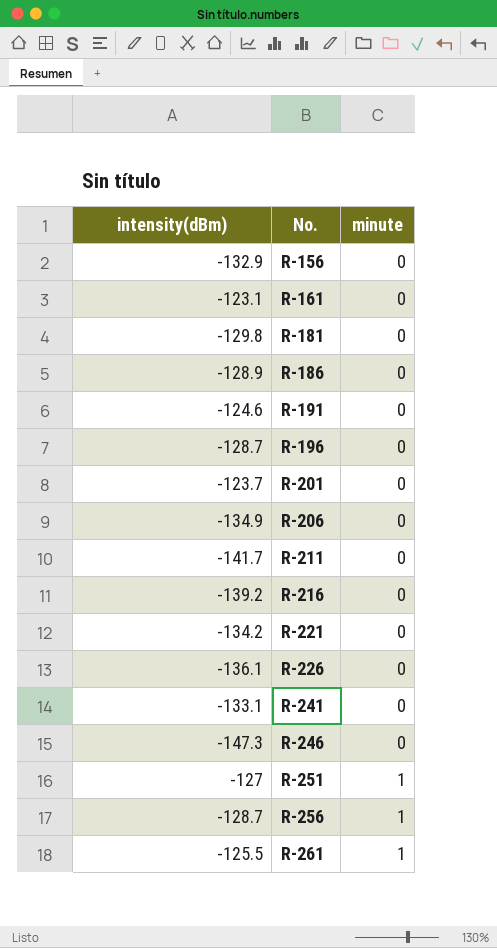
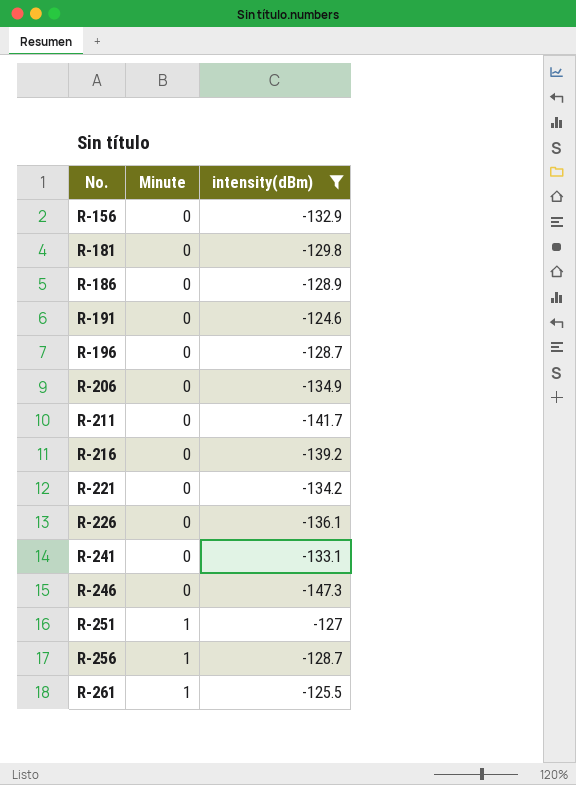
filter: none -> intensity(dBm) <= -124.6
column name: minute -> Minute
column intensity(dBm) | position: 1 -> 3

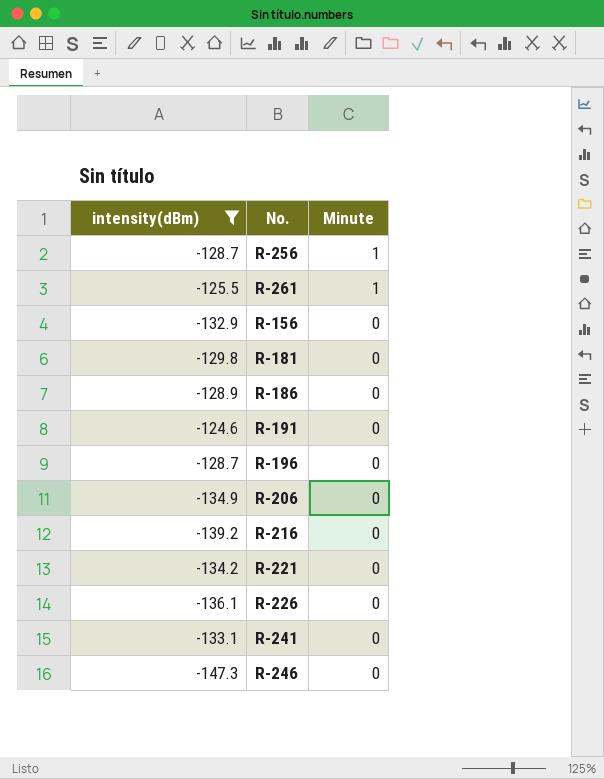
row order: No. ascending -> Minute descending
column intensity(dBm) | position: 3 -> 1
row R-211: 0 | -141.7 -> none
row R-251: 1 | -127 -> none

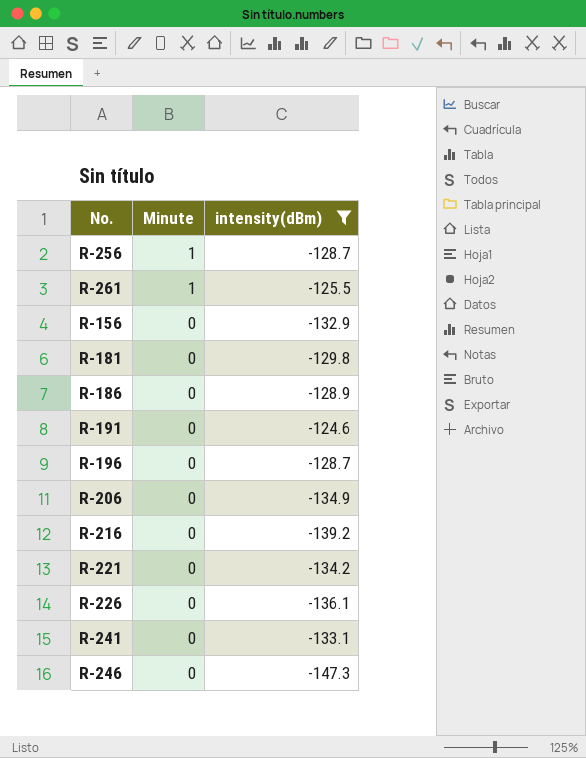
column intensity(dBm) | position: 1 -> 3

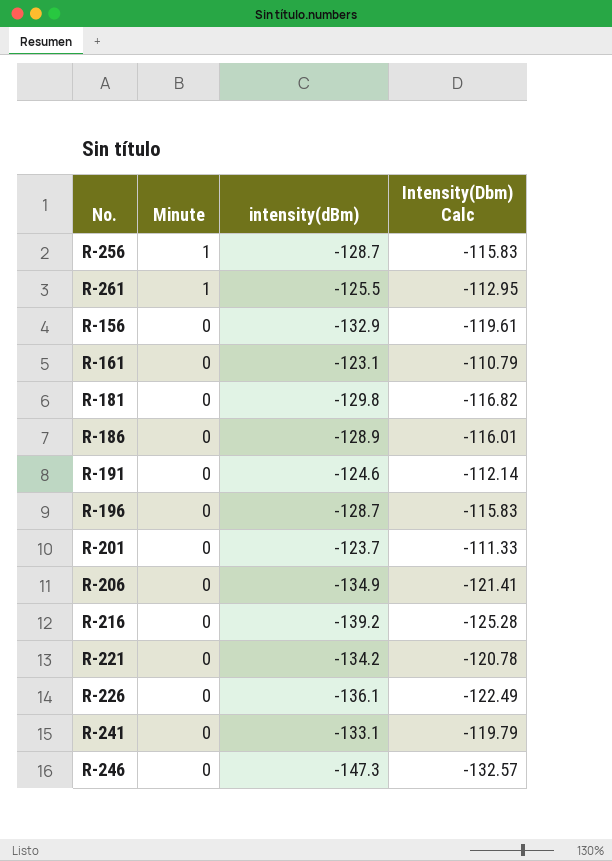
filter: intensity(dBm) <= -124.6 -> none
column Intensity(Dbm) Calc | formula: none -> [intensity(dBm)] * 0.9

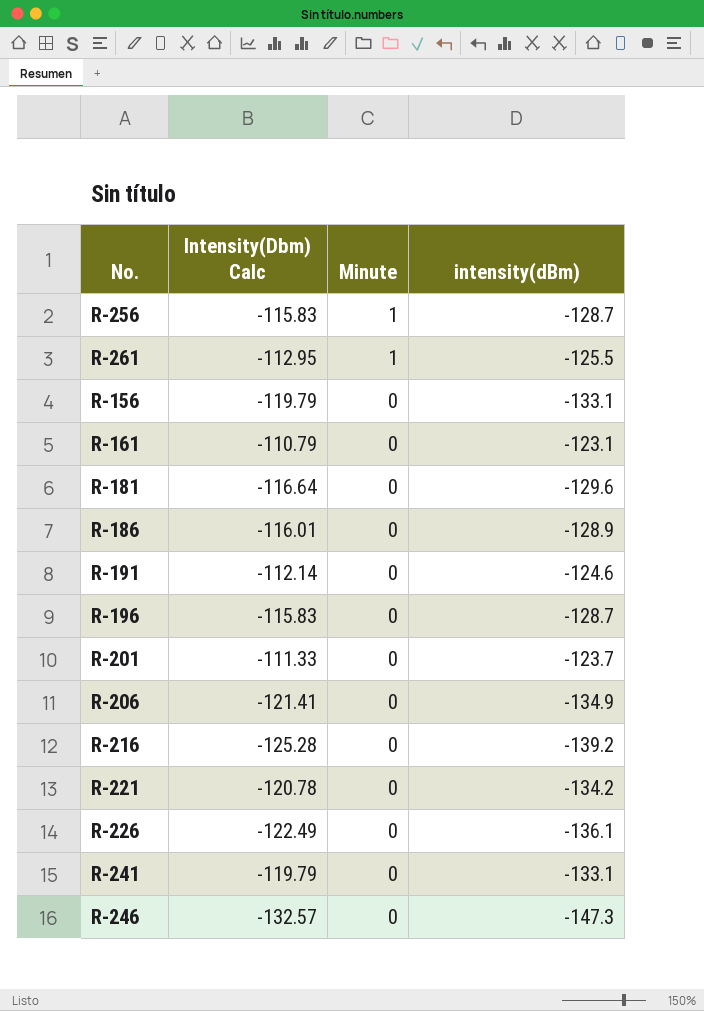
column Intensity(Dbm) Calc | position: 4 -> 2
R-156 | Intensity(Dbm) Calc: -119.61 -> -119.79
R-156 | intensity(dBm): -132.9 -> -133.1
R-181 | Intensity(Dbm) Calc: -116.82 -> -116.64
R-181 | intensity(dBm): -129.8 -> -129.6

